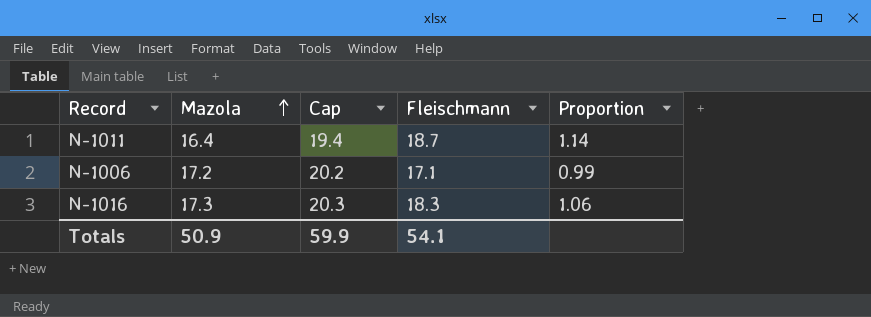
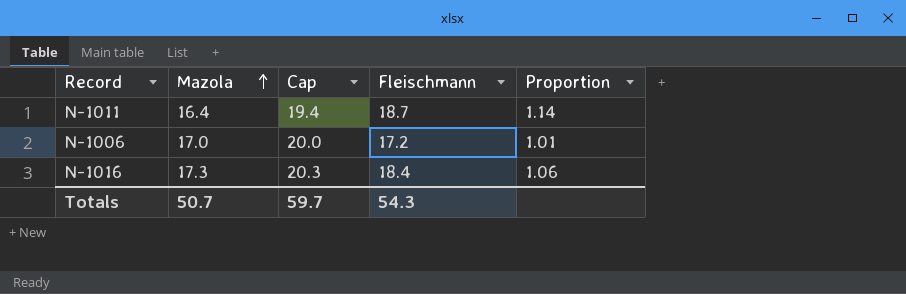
N-1006 | Mazola: 17.2 -> 17.0
N-1006 | Cap: 20.2 -> 20.0
N-1006 | Fleischmann: 17.1 -> 17.2
N-1006 | Proportion: 0.99 -> 1.01
N-1016 | Fleischmann: 18.3 -> 18.4
Totals | Mazola: 50.9 -> 50.7
Totals | Cap: 59.9 -> 59.7
Totals | Fleischmann: 54.1 -> 54.3

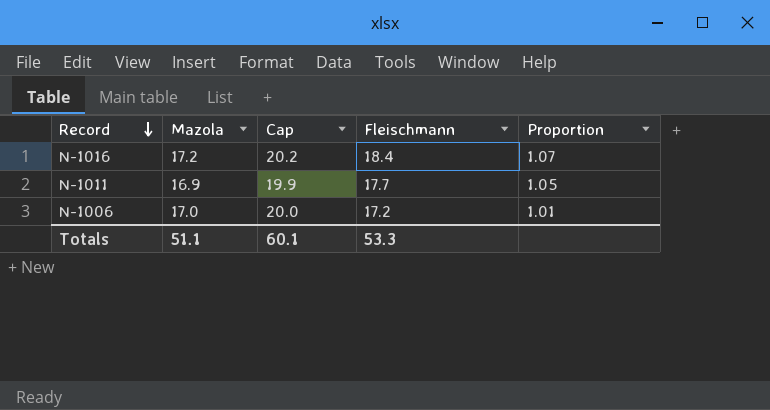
row order: Mazola ascending -> Record descending
N-1016 | Mazola: 17.3 -> 17.2
N-1016 | Cap: 20.3 -> 20.2
N-1016 | Proportion: 1.06 -> 1.07
N-1011 | Mazola: 16.4 -> 16.9
N-1011 | Cap: 19.4 -> 19.9
N-1011 | Fleischmann: 18.7 -> 17.7
N-1011 | Proportion: 1.14 -> 1.05
Totals | Mazola: 50.7 -> 51.1
Totals | Cap: 59.7 -> 60.1
Totals | Fleischmann: 54.3 -> 53.3

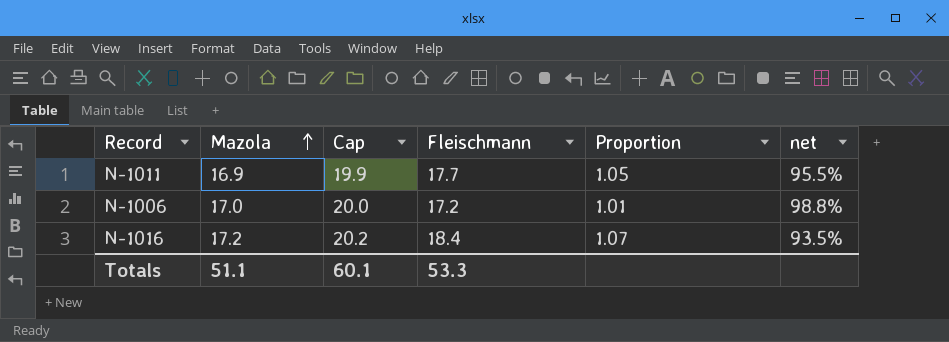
row order: Record descending -> Mazola ascending
column net | formula: none -> [Mazola] / [Fleischmann]

